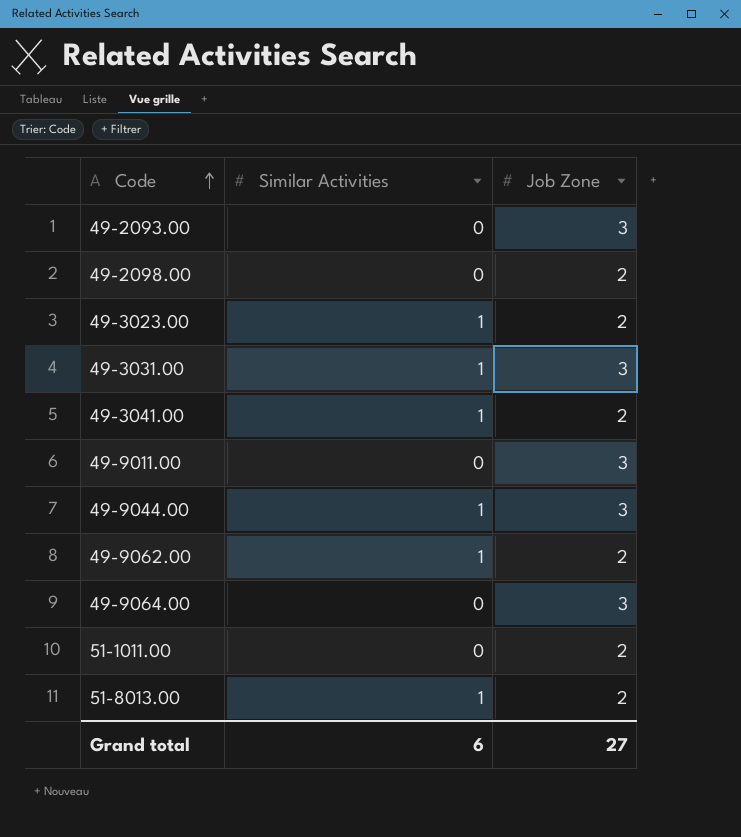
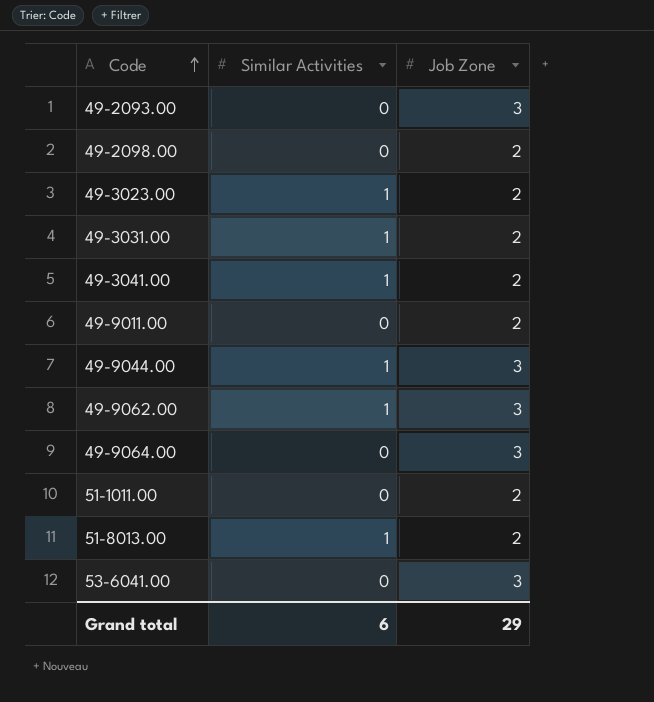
49-3031.00 | Job Zone: 3 -> 2
49-9011.00 | Job Zone: 3 -> 2
49-9062.00 | Job Zone: 2 -> 3
row 53-6041.00: none -> 0 | 3
Grand total | Job Zone: 27 -> 29

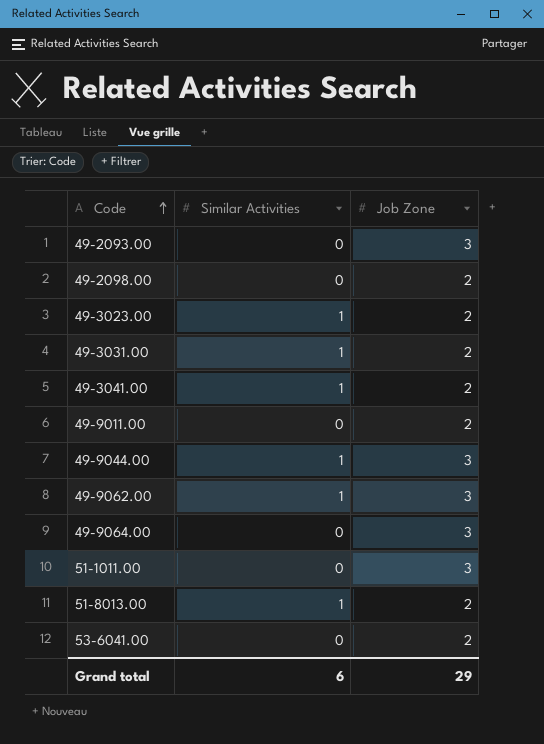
51-1011.00 | Job Zone: 2 -> 3
53-6041.00 | Job Zone: 3 -> 2

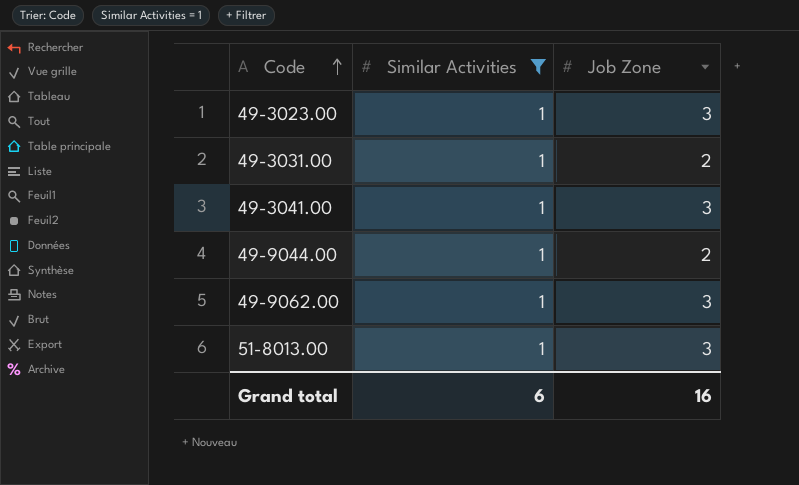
filter: none -> Similar Activities = 1
49-3023.00 | Job Zone: 2 -> 3
49-3041.00 | Job Zone: 2 -> 3
49-9044.00 | Job Zone: 3 -> 2
51-8013.00 | Job Zone: 2 -> 3
Grand total | Job Zone: 29 -> 16

